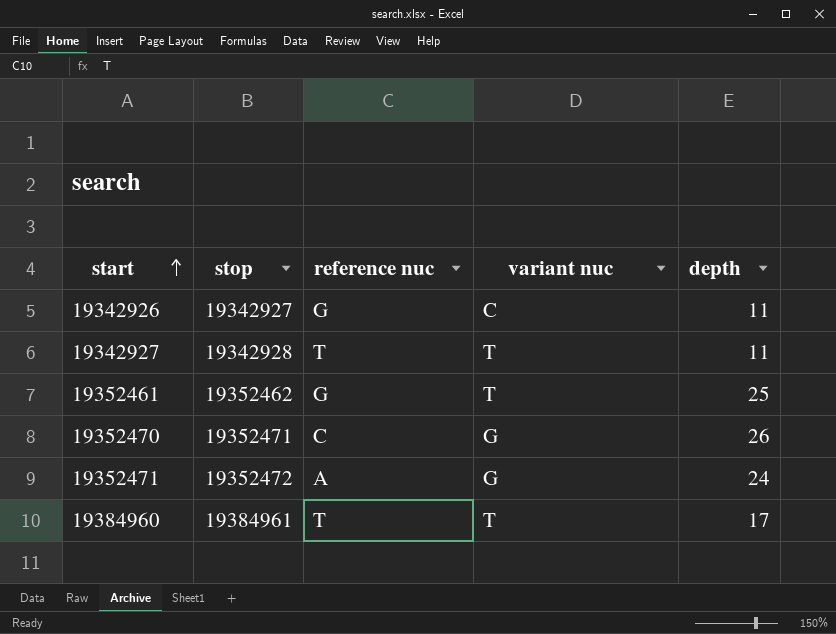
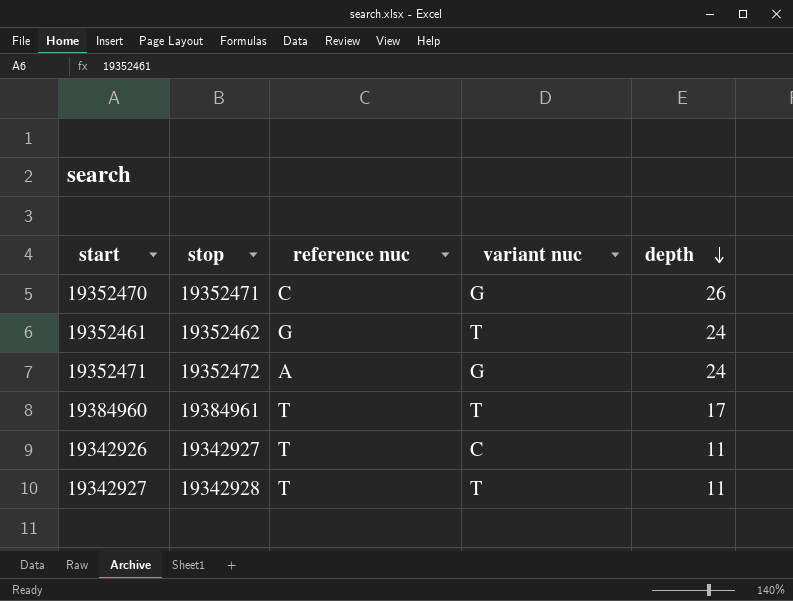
row order: start ascending -> depth descending
19352461 | depth: 25 -> 24
19342926 | reference nuc: G -> T

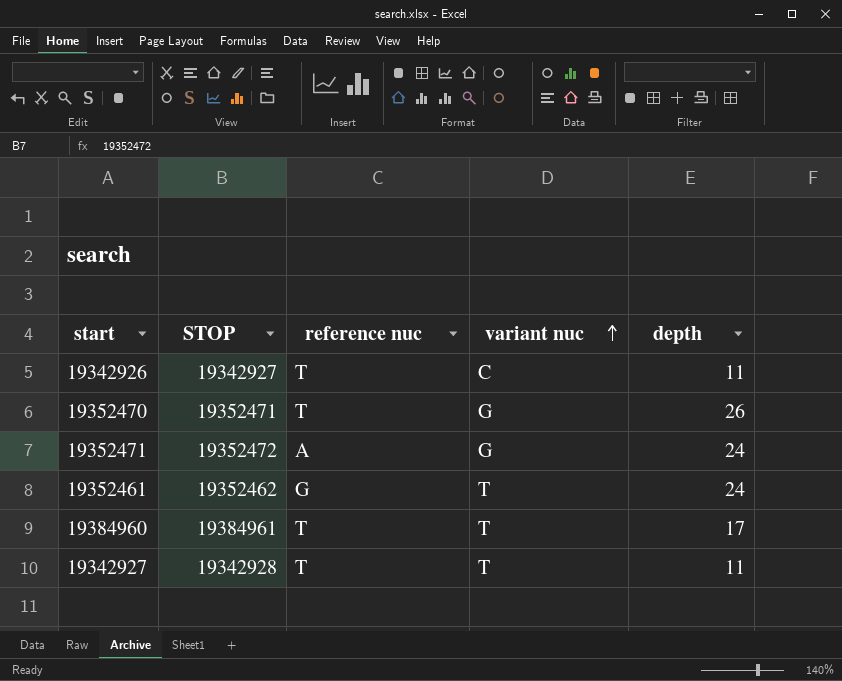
row order: depth descending -> variant nuc ascending
column name: stop -> STOP
19352470 | reference nuc: C -> T

